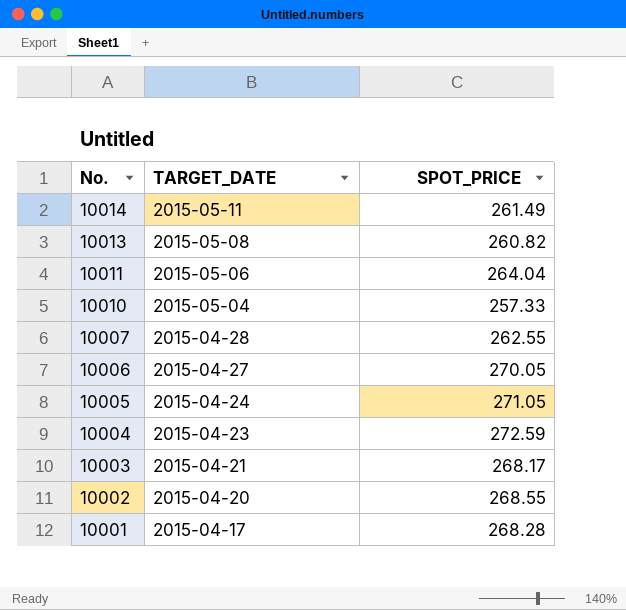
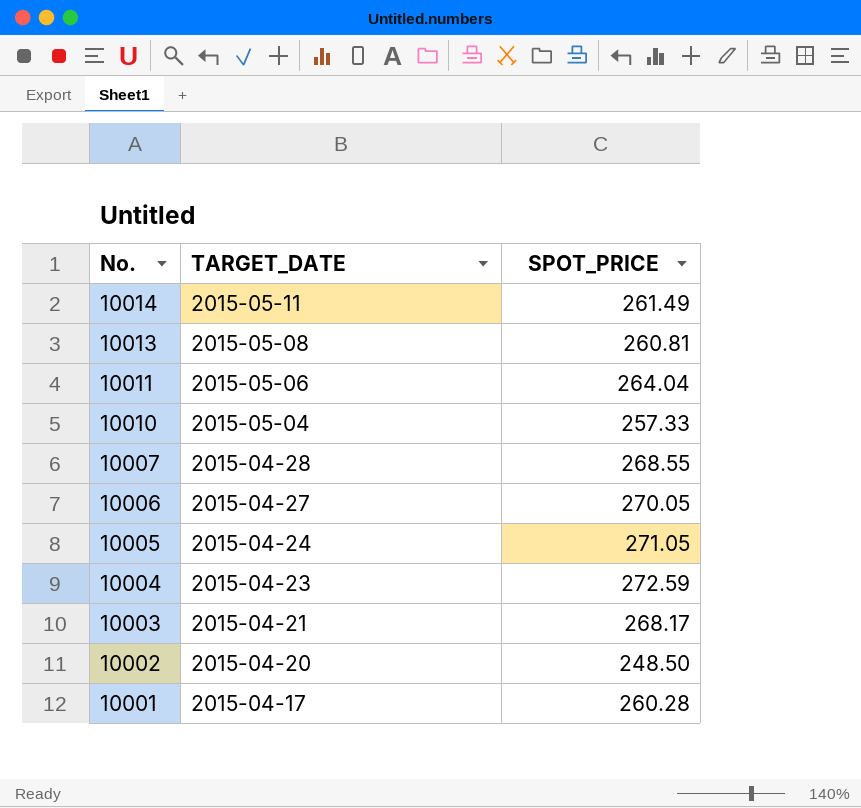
10013 | SPOT_PRICE: 260.82 -> 260.81
10007 | SPOT_PRICE: 262.55 -> 268.55
10002 | SPOT_PRICE: 268.55 -> 248.50
10001 | SPOT_PRICE: 268.28 -> 260.28

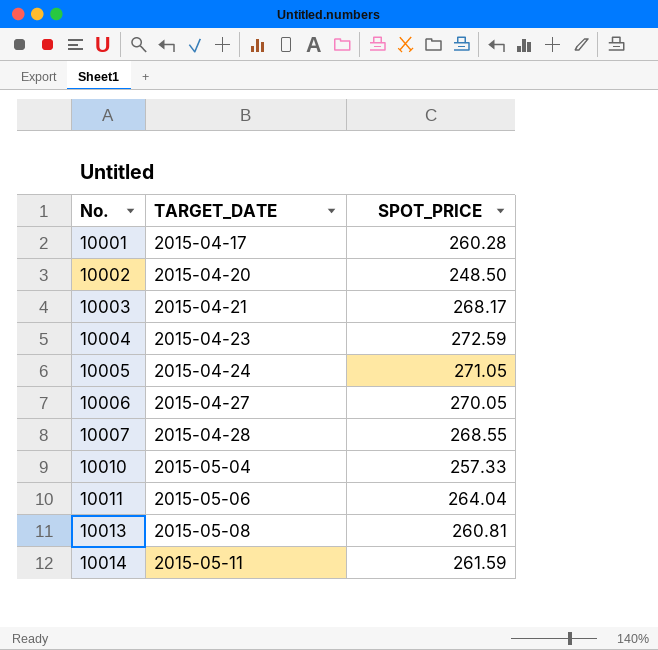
row order: No. descending -> No. ascending
10014 | SPOT_PRICE: 261.49 -> 261.59

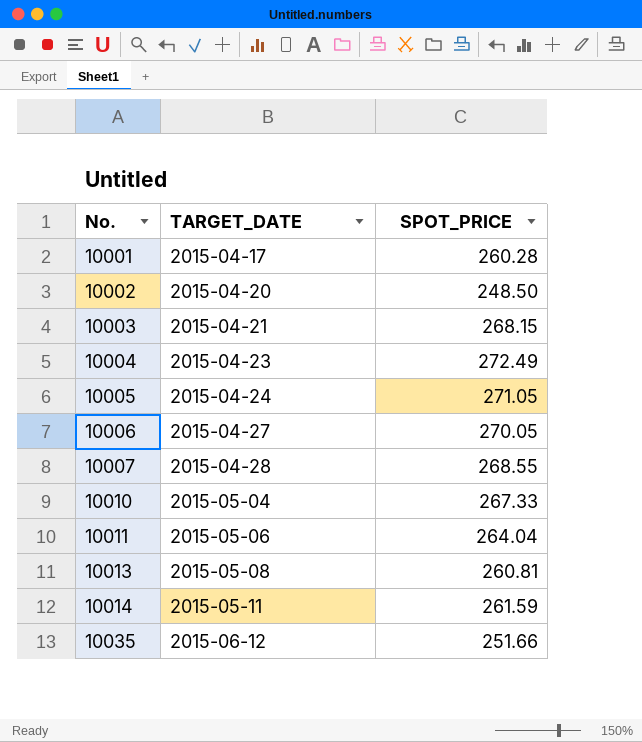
10003 | SPOT_PRICE: 268.17 -> 268.15
10004 | SPOT_PRICE: 272.59 -> 272.49
10010 | SPOT_PRICE: 257.33 -> 267.33
row 10035: none -> 2015-06-12 | 251.66

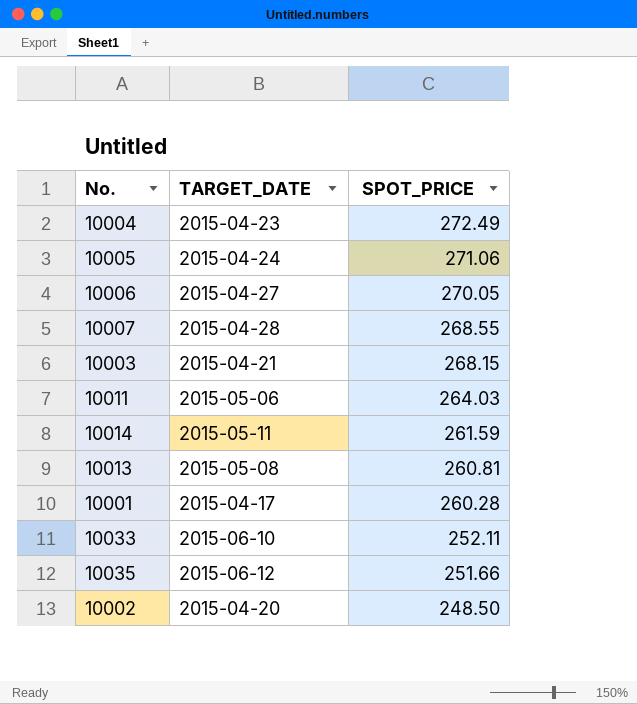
row order: No. ascending -> SPOT_PRICE descending
row 10010: 2015-05-04 | 267.33 -> none
10005 | SPOT_PRICE: 271.05 -> 271.06
10011 | SPOT_PRICE: 264.04 -> 264.03
row 10033: none -> 2015-06-10 | 252.11

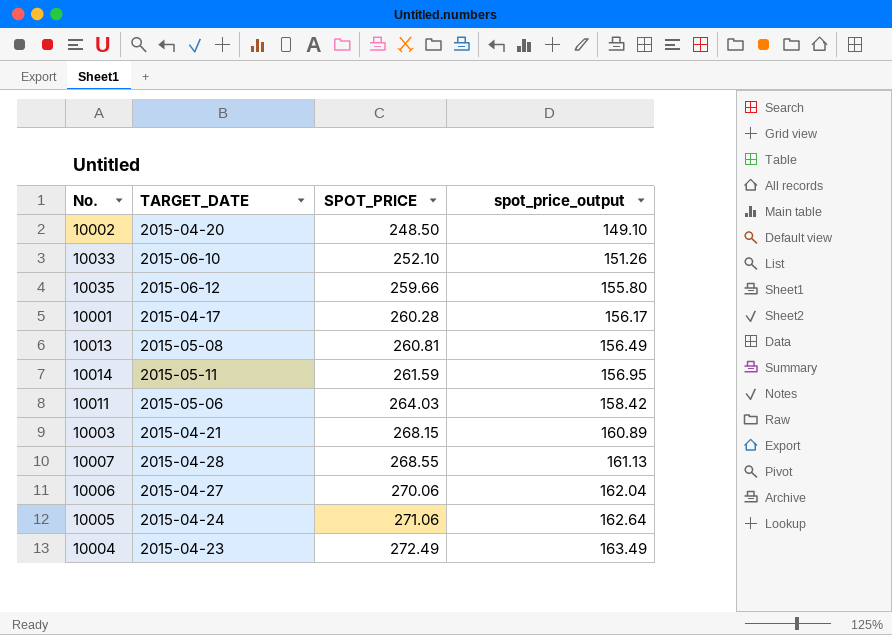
row order: SPOT_PRICE descending -> SPOT_PRICE ascending
column spot_price_output | formula: none -> [SPOT_PRICE] * 0.6
10033 | SPOT_PRICE: 252.11 -> 252.10
10035 | SPOT_PRICE: 251.66 -> 259.66
10006 | SPOT_PRICE: 270.05 -> 270.06

